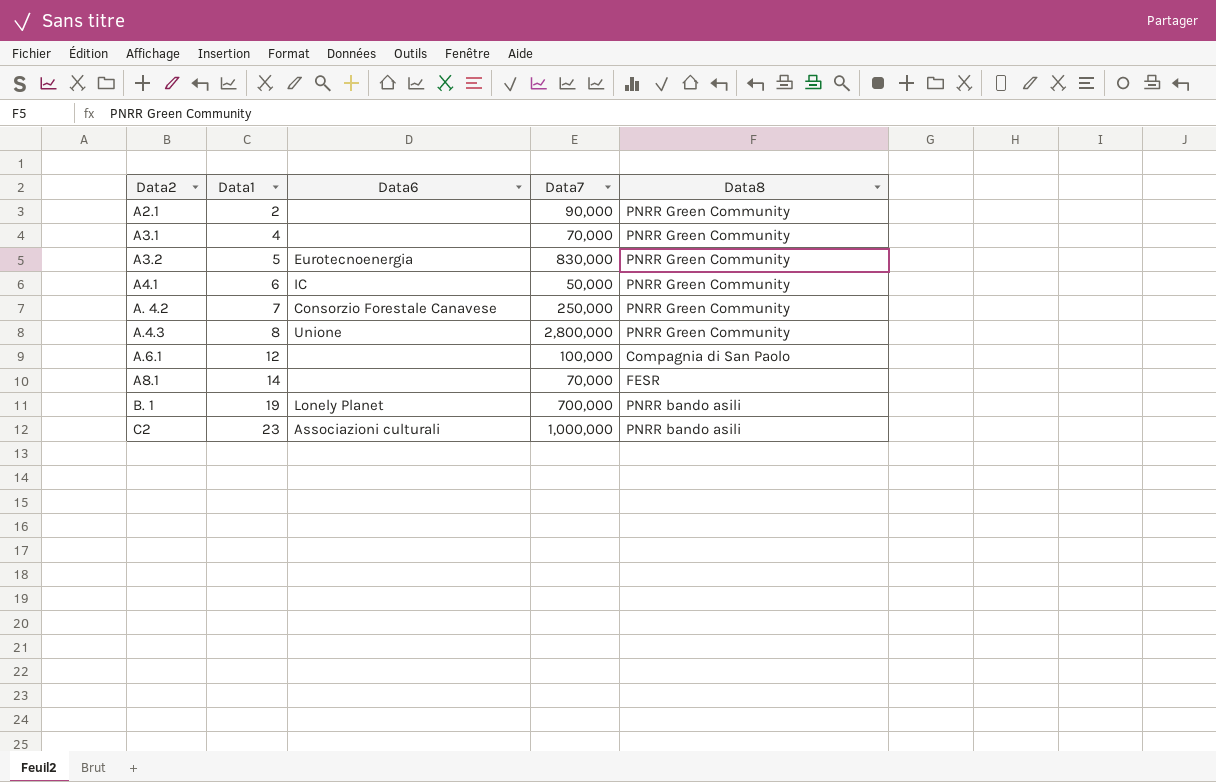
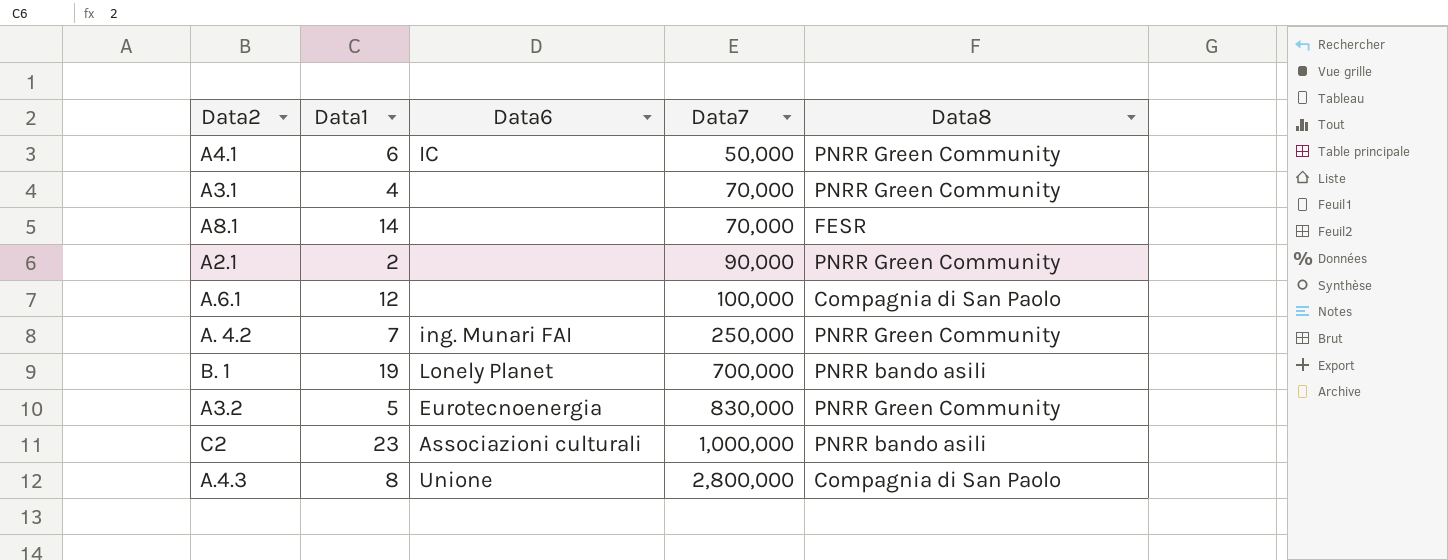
row order: Data1 ascending -> Data7 ascending
A. 4.2 | Data6: Consorzio Forestale Canavese -> ing. Munari FAI
A.4.3 | Data8: PNRR Green Community -> Compagnia di San Paolo

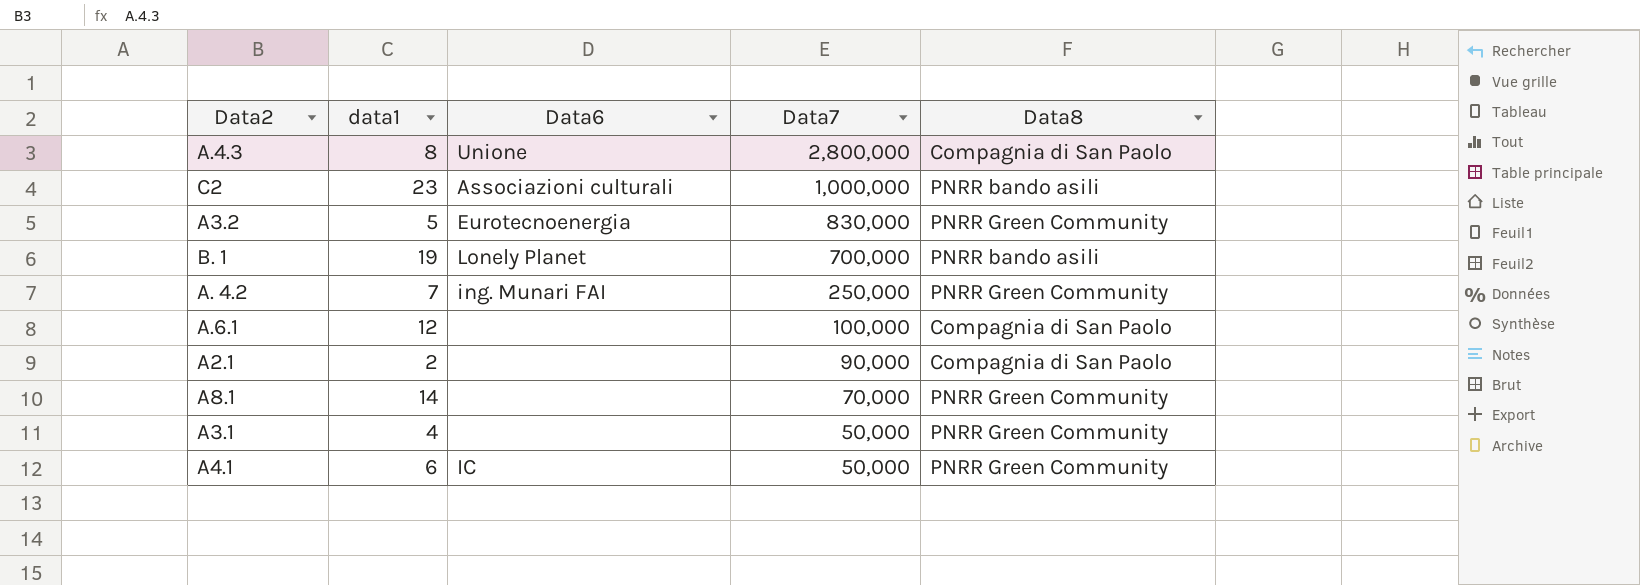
row order: Data7 ascending -> Data7 descending
column name: Data1 -> data1
A2.1 | Data8: PNRR Green Community -> Compagnia di San Paolo
A8.1 | Data8: FESR -> PNRR Green Community
A3.1 | Data7: 70,000 -> 50,000

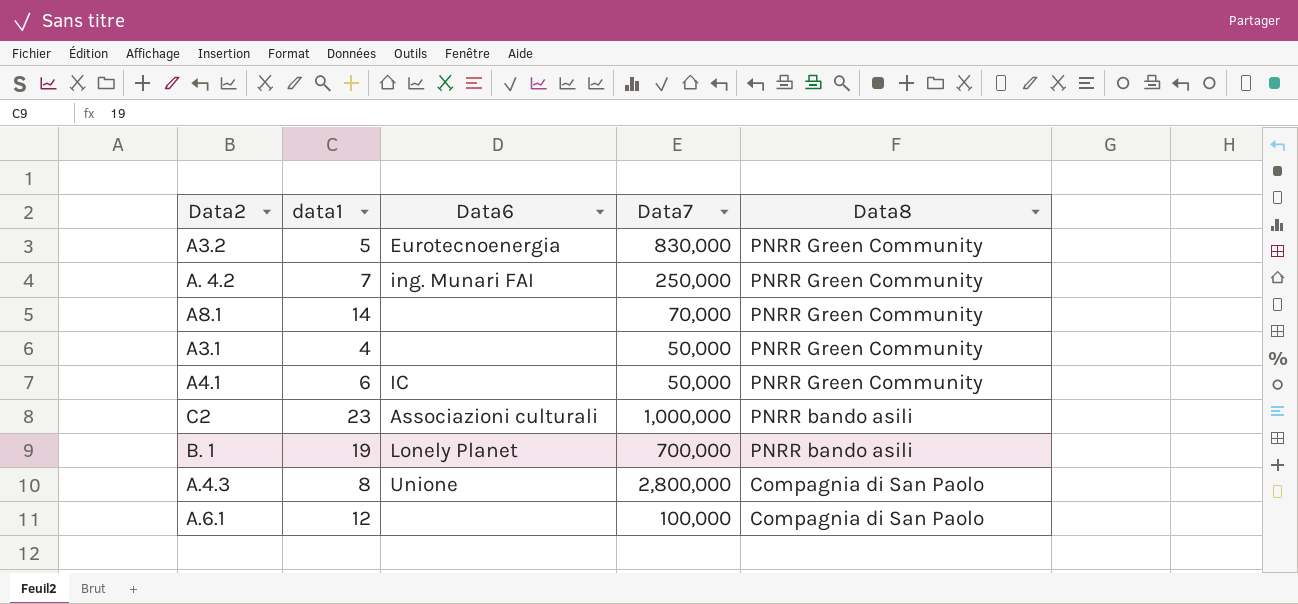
row order: Data7 descending -> Data8 descending
row A2.1: 2 | none | 90,000 | Compagnia di San Paolo -> none

